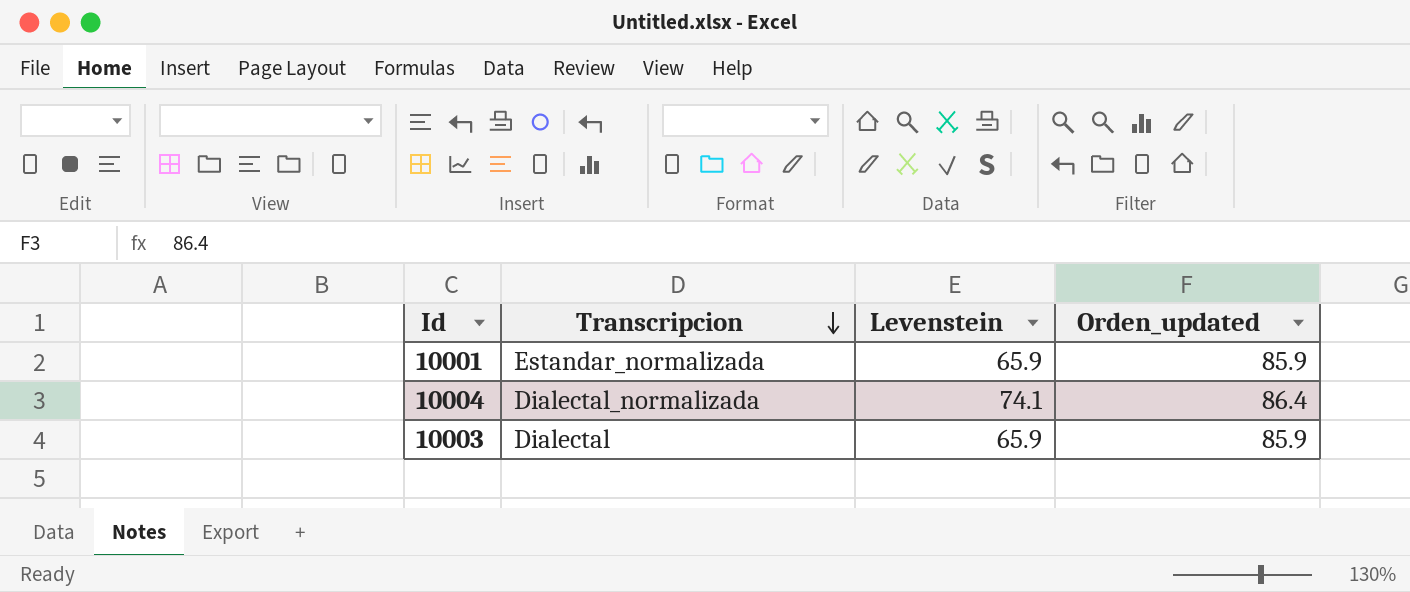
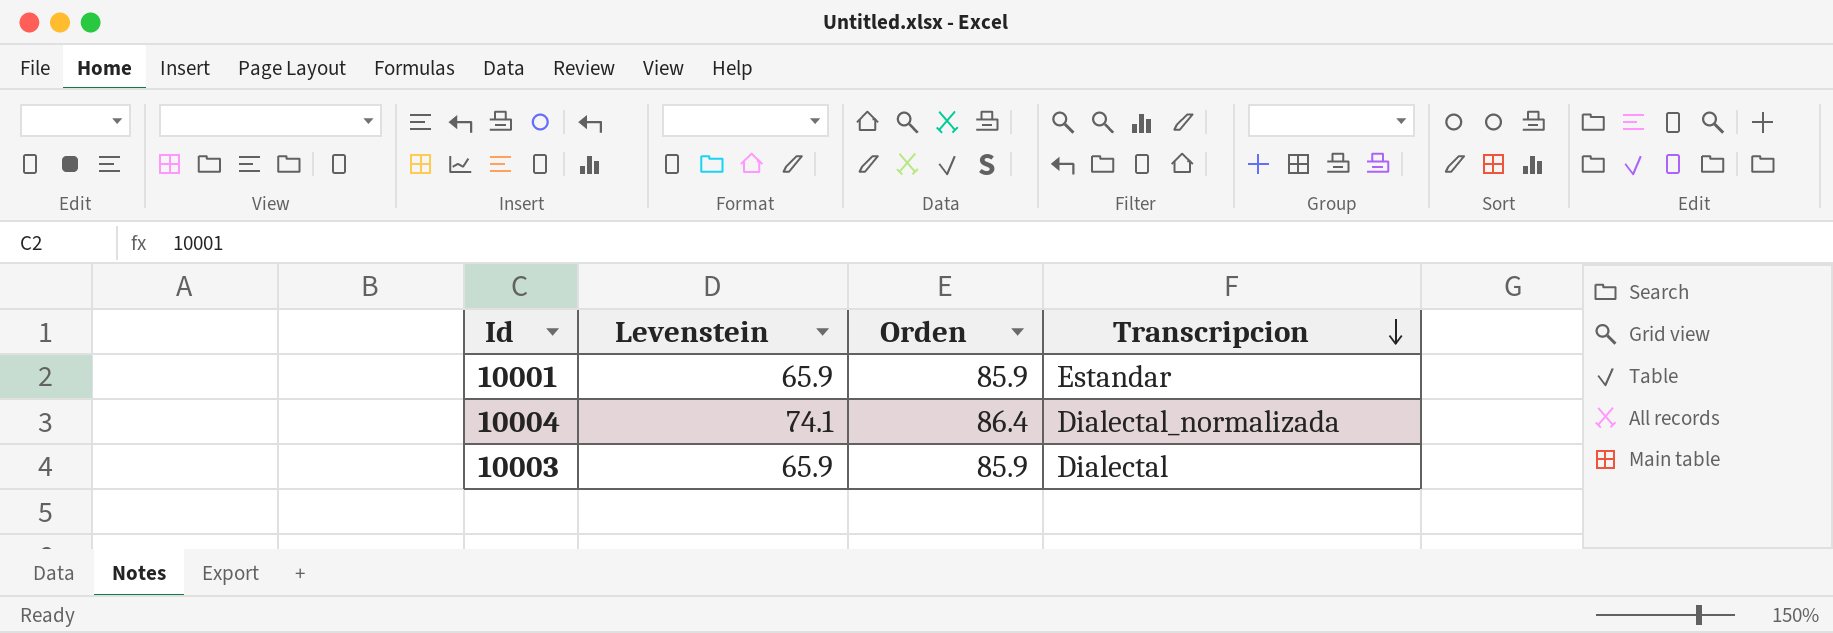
column name: Orden_updated -> Orden
column Transcripcion | position: 2 -> 4
10001 | Transcripcion: Estandar_normalizada -> Estandar

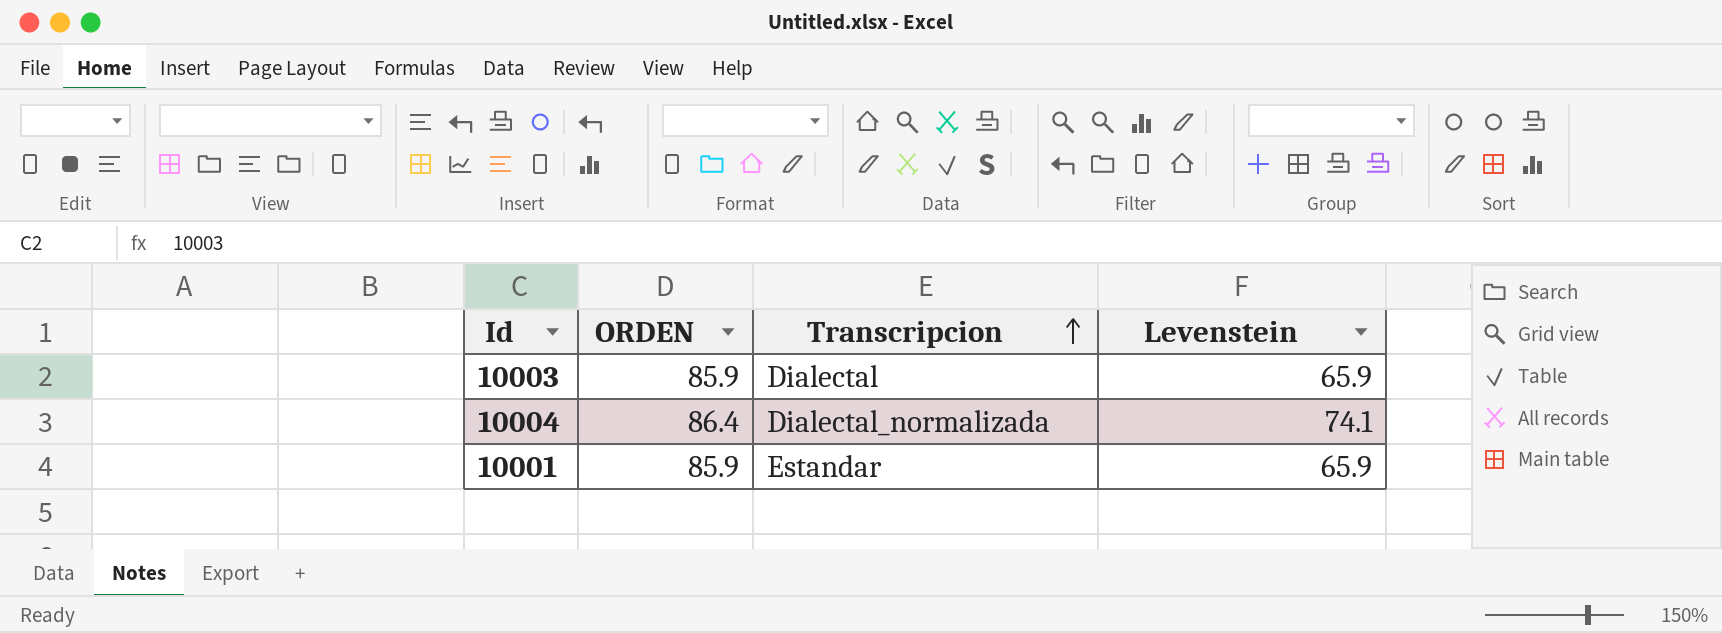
row order: Transcripcion descending -> Transcripcion ascending
column name: Orden -> ORDEN
column Levenstein | position: 2 -> 4

